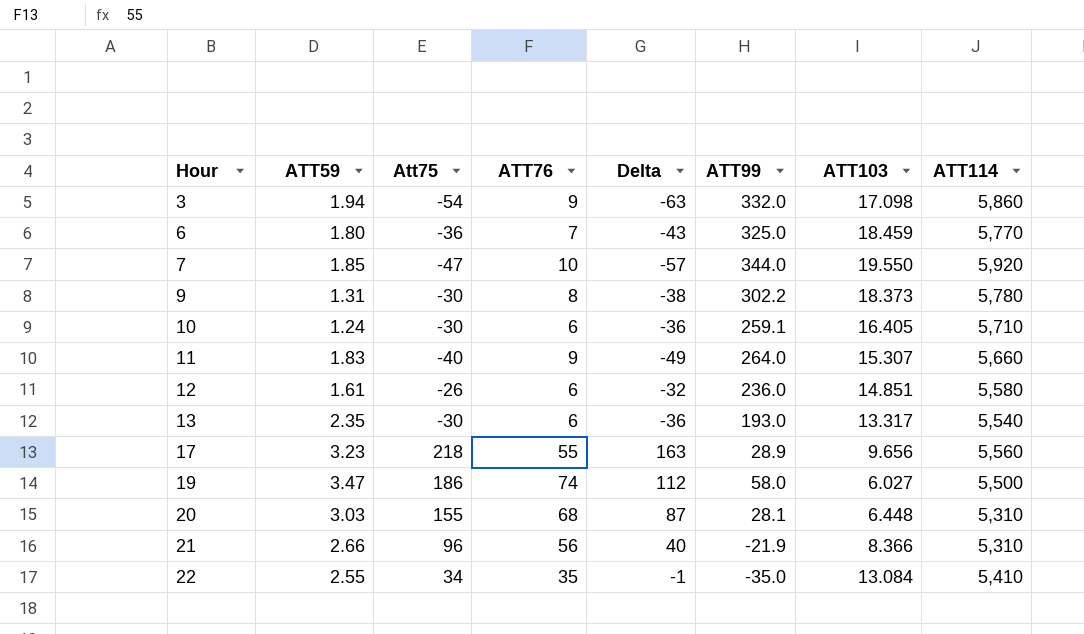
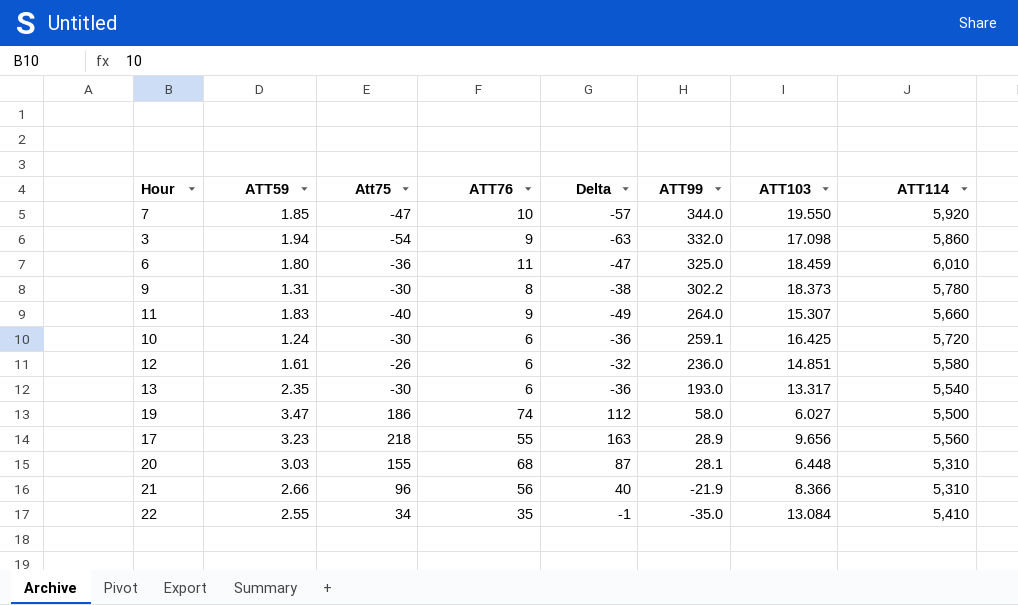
row order: Hour ascending -> ATT99 descending
6 | ATT76: 7 -> 11
6 | Delta: -43 -> -47
6 | ATT114: 5,770 -> 6,010
10 | ATT103: 16.405 -> 16.425
10 | ATT114: 5,710 -> 5,720

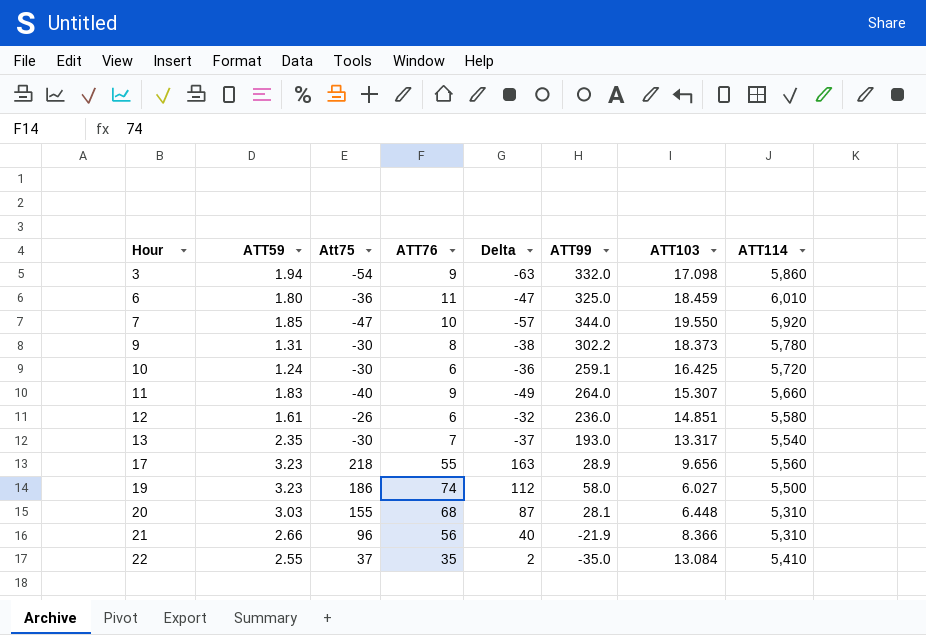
row order: ATT99 descending -> Hour ascending
13 | ATT76: 6 -> 7
13 | Delta: -36 -> -37
19 | ATT59: 3.47 -> 3.23
22 | Att75: 34 -> 37
22 | Delta: -1 -> 2

